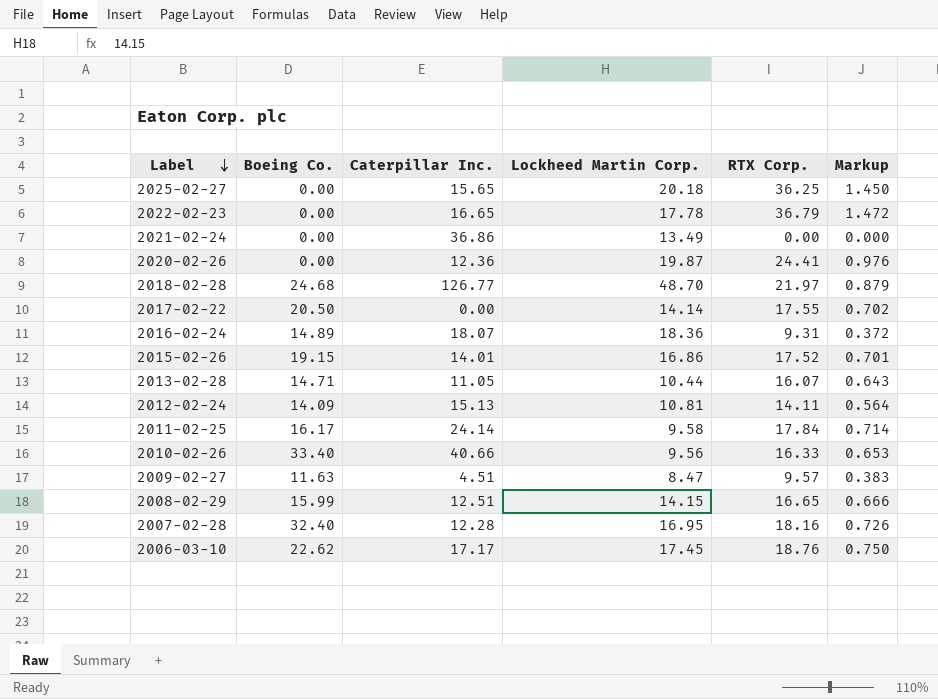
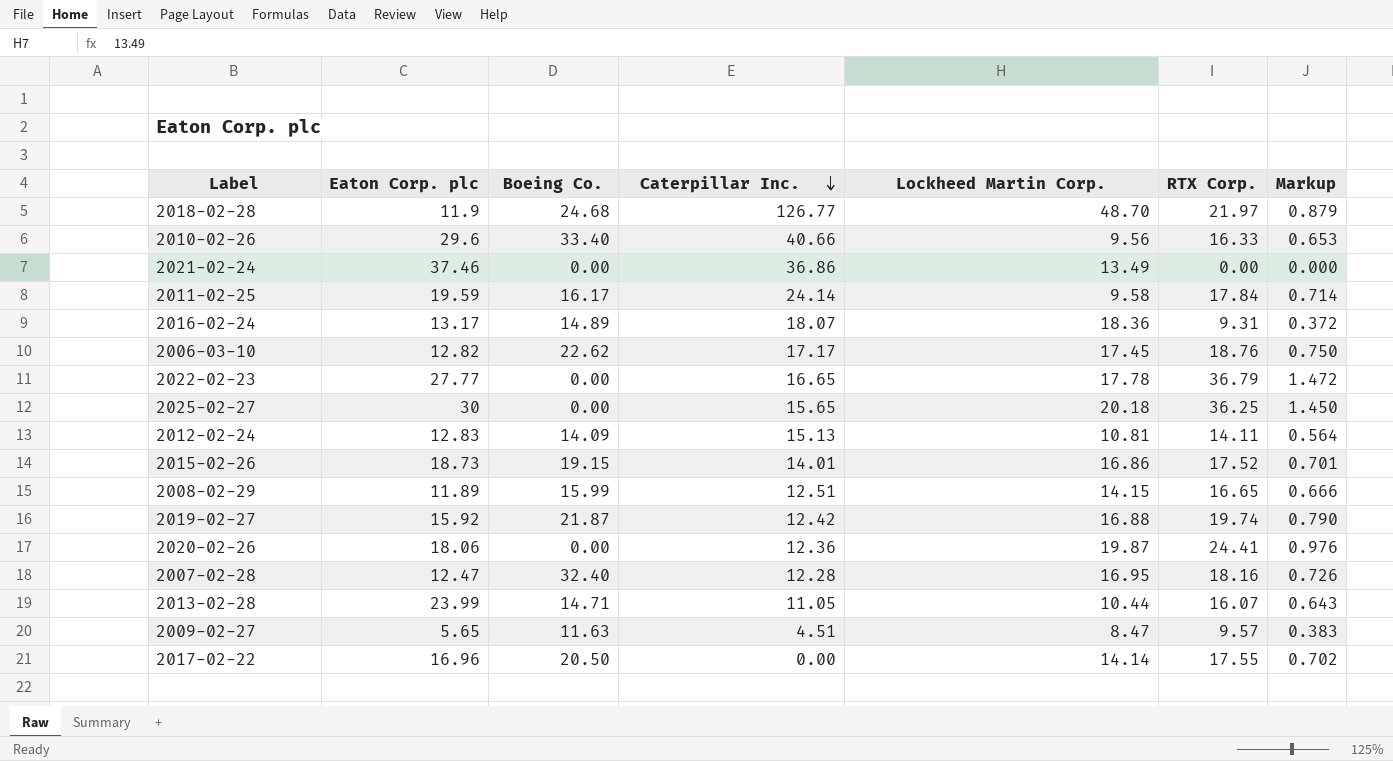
row order: Label descending -> Caterpillar Inc. descending
column Eaton Corp. plc | position: none -> 2
row 2019-02-27: none -> 15.92 | 21.87 | 12.42 | 16.88 | 19.74 | 0.790

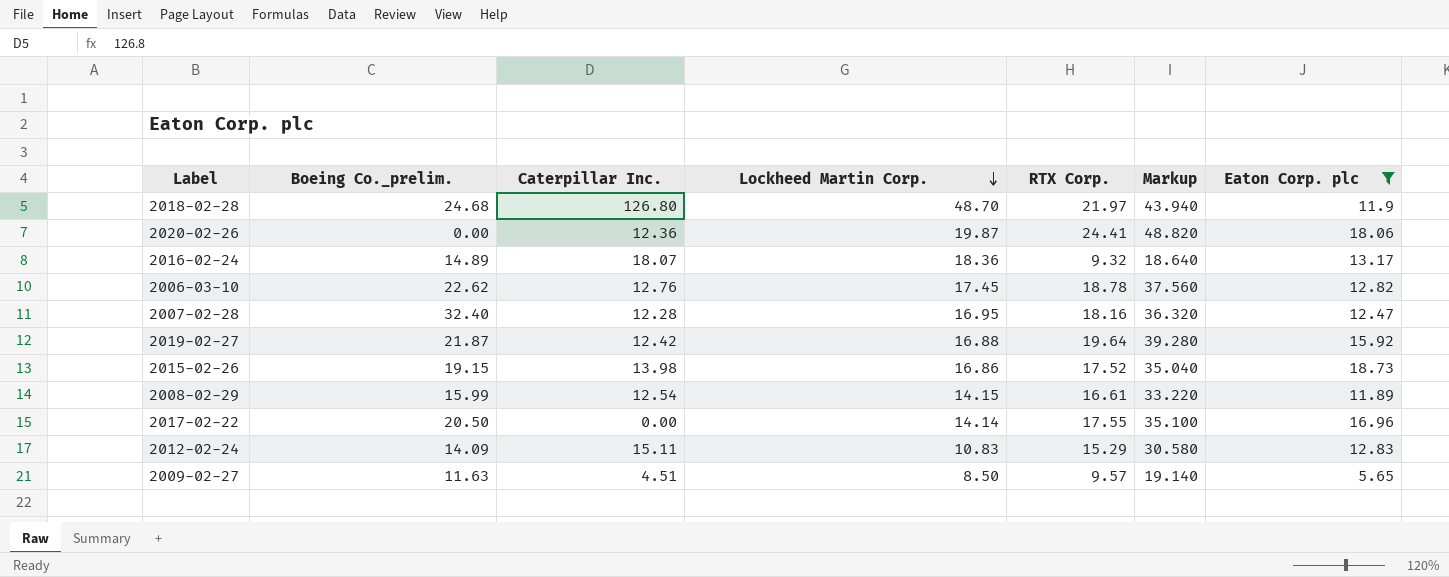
filter: none -> Eaton Corp. plc <= 18.73
row order: Caterpillar Inc. descending -> Lockheed Martin Corp. descending
column name: Boeing Co. -> Boeing Co._prelim.
column Markup | formula: [RTX Corp.] * 0.04 -> [RTX Corp.] * 2
column Eaton Corp. plc | position: 2 -> 7
2018-02-28 | Caterpillar Inc.: 126.77 -> 126.80
2016-02-24 | RTX Corp.: 9.31 -> 9.32
2006-03-10 | Caterpillar Inc.: 17.17 -> 12.76
2006-03-10 | RTX Corp.: 18.76 -> 18.78
2019-02-27 | RTX Corp.: 19.74 -> 19.64
2015-02-26 | Caterpillar Inc.: 14.01 -> 13.98
2008-02-29 | Caterpillar Inc.: 12.51 -> 12.54
2008-02-29 | RTX Corp.: 16.65 -> 16.61
2012-02-24 | Caterpillar Inc.: 15.13 -> 15.11
2012-02-24 | Lockheed Martin Corp.: 10.81 -> 10.83
2012-02-24 | RTX Corp.: 14.11 -> 15.29
2009-02-27 | Lockheed Martin Corp.: 8.47 -> 8.50

